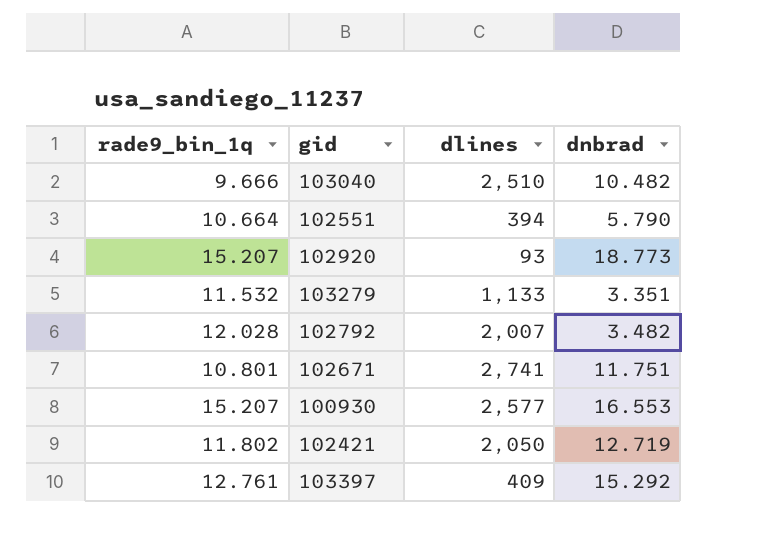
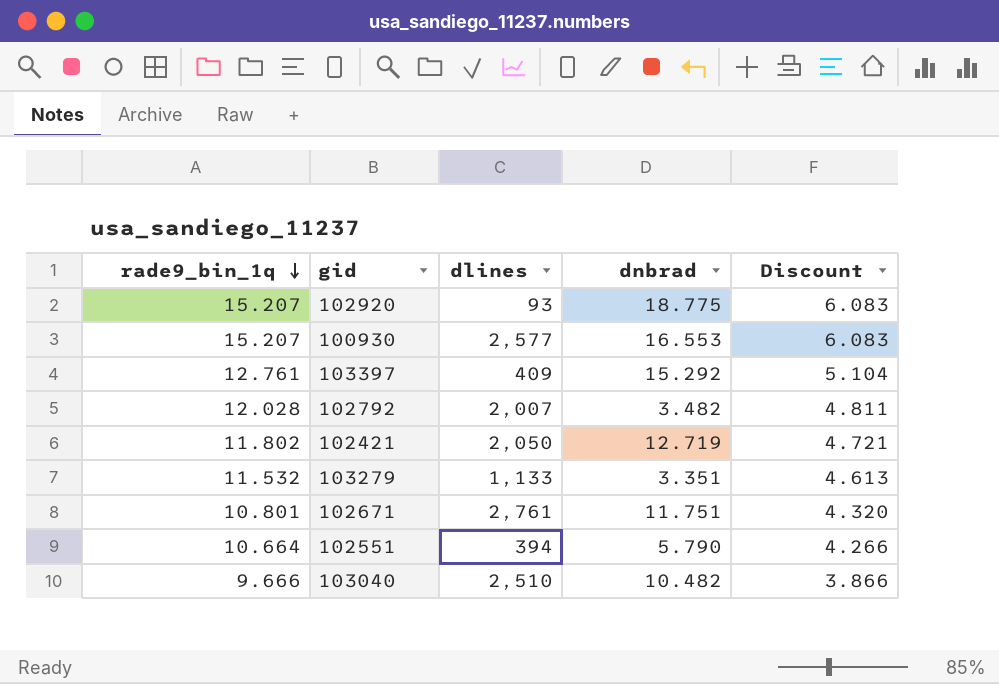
row order: none -> rade9_bin_1q descending
column Discount | formula: none -> [rade9_bin_1q] * 0.4
102920 | dnbrad: 18.773 -> 18.775
102671 | dlines: 2,741 -> 2,761

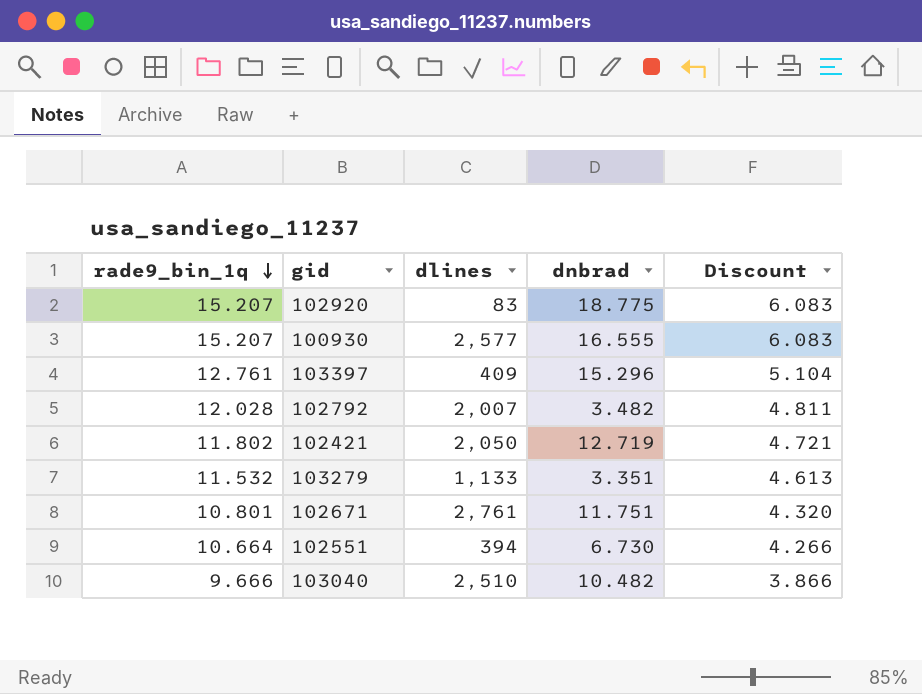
102920 | dlines: 93 -> 83
100930 | dnbrad: 16.553 -> 16.555
103397 | dnbrad: 15.292 -> 15.296
102551 | dnbrad: 5.790 -> 6.730

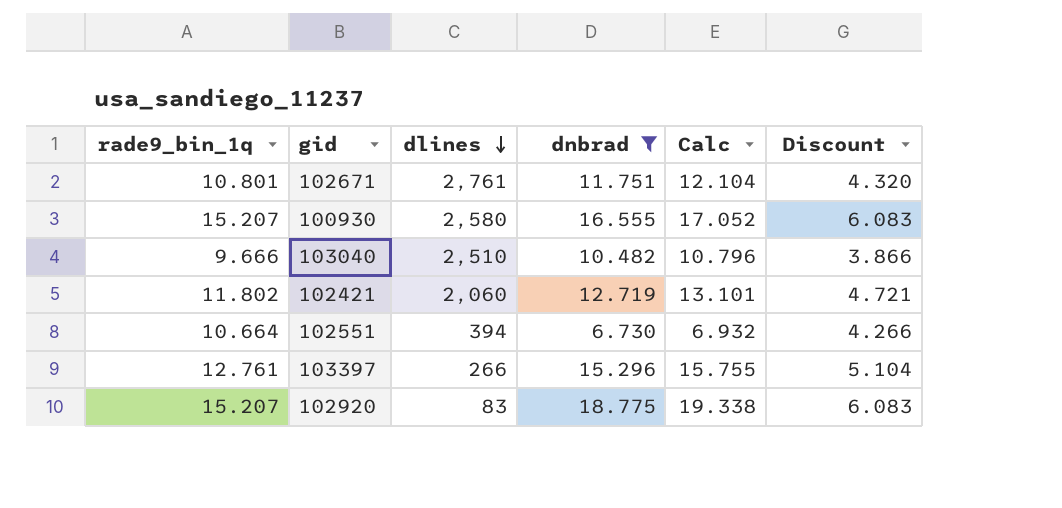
filter: none -> dnbrad >= 6.730
row order: rade9_bin_1q descending -> dlines descending
column Calc | formula: none -> [dnbrad] * 1.03
100930 | dlines: 2,577 -> 2,580
102421 | dlines: 2,050 -> 2,060
103397 | dlines: 409 -> 266

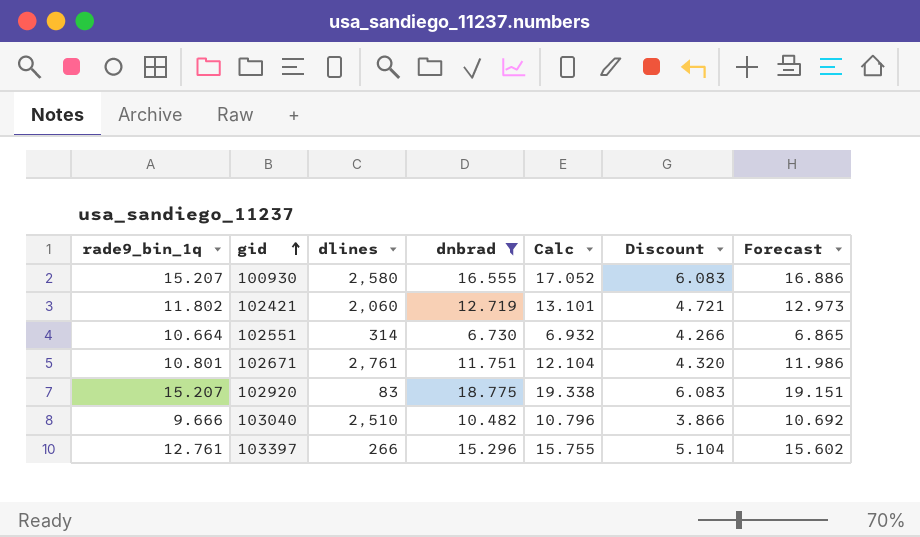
row order: dlines descending -> gid ascending
column Forecast | formula: none -> [dnbrad] * 1.02
102551 | dlines: 394 -> 314

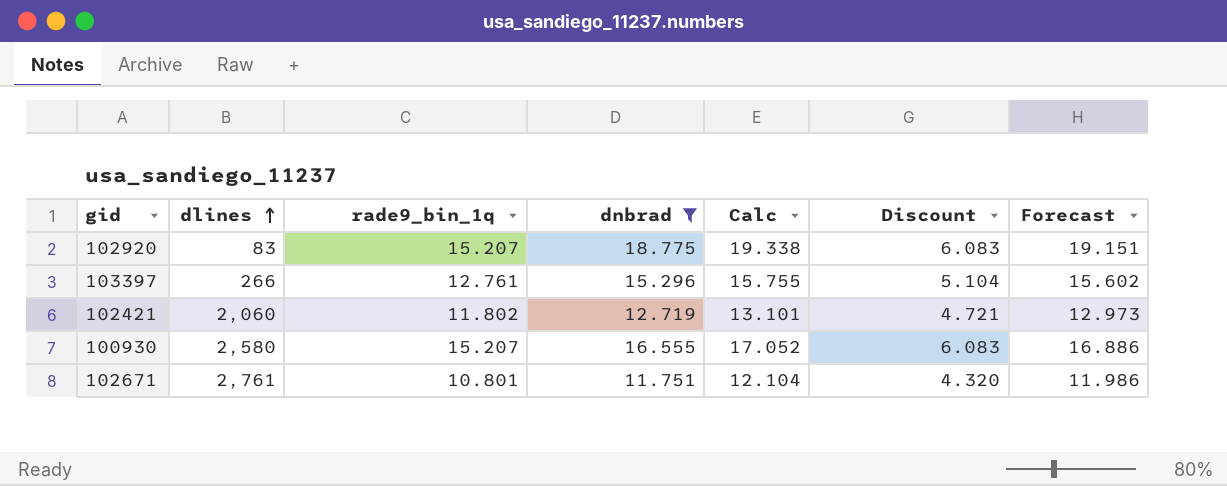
row order: gid ascending -> dlines ascending
column rade9_bin_1q | position: 1 -> 3
row 102551: 10.664 | 314 | 6.730 | 6.932 | 4.266 | 6.865 -> none
row 103040: 9.666 | 2,510 | 10.482 | 10.796 | 3.866 | 10.692 -> none

